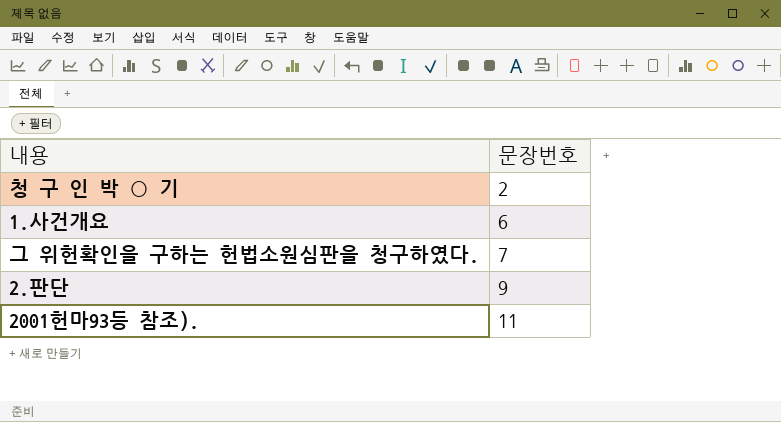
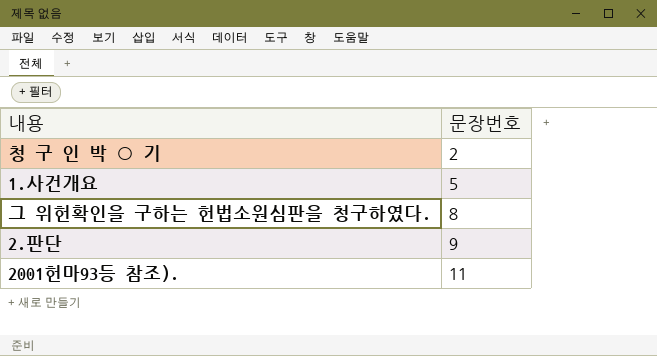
1.사건개요 | 문장번호: 6 -> 5
그 위헌확인을 구하는 헌법소원심판을 청구하였다. | 문장번호: 7 -> 8

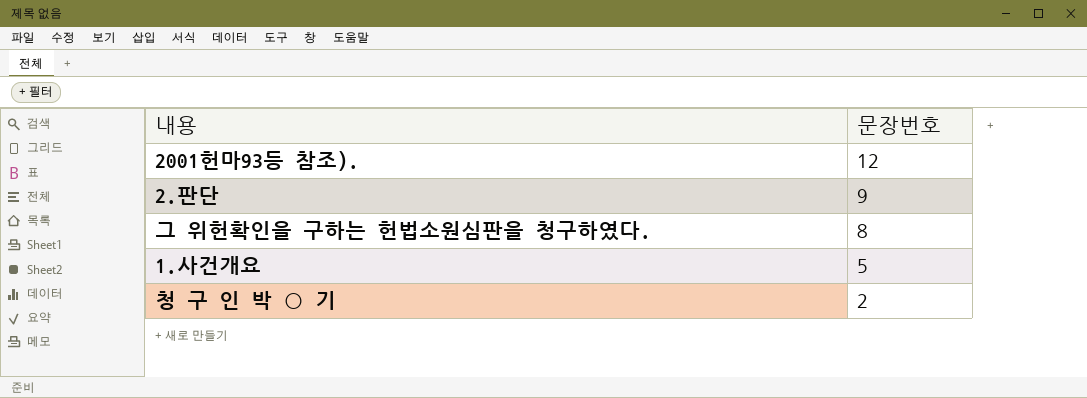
row order: 문장번호 ascending -> 문장번호 descending
2001헌마93등 참조). | 문장번호: 11 -> 12

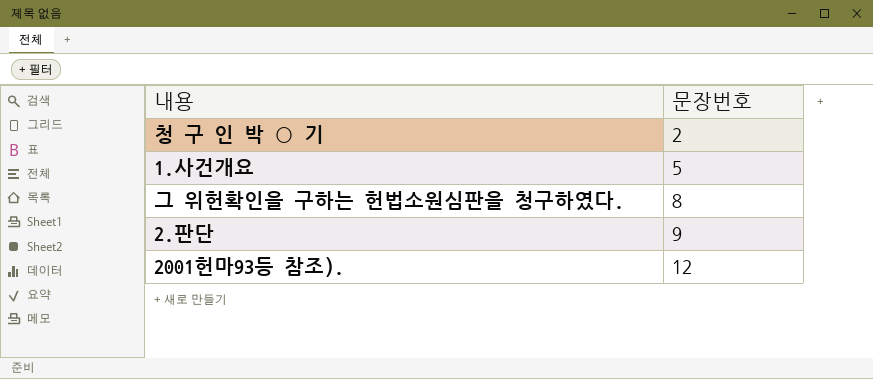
row order: 문장번호 descending -> 문장번호 ascending

